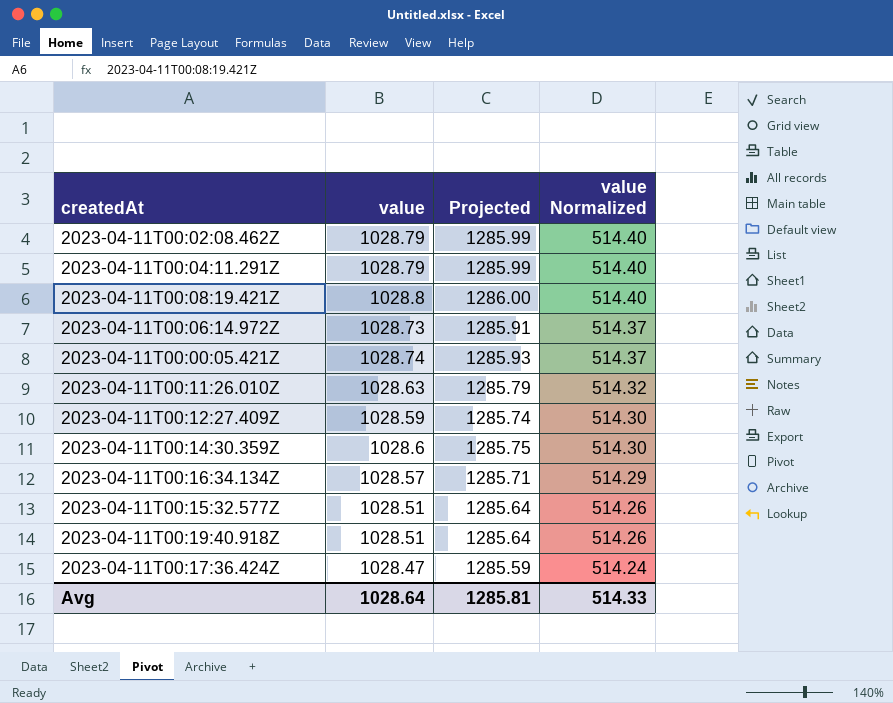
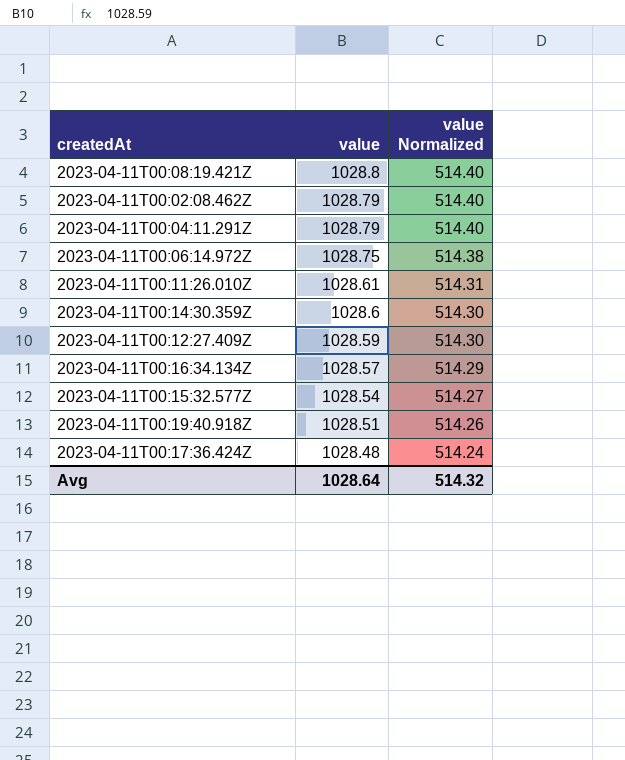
row order: value Normalized descending -> value descending
column Projected | formula: [value] * 1.25 -> none
row 2023-04-11T00:00:05.421Z: 1028.74 | 1285.93 | 514.37 -> none
2023-04-11T00:06:14.972Z | value: 1028.73 -> 1028.75
2023-04-11T00:06:14.972Z | value Normalized: 514.37 -> 514.38
2023-04-11T00:11:26.010Z | value: 1028.63 -> 1028.61
2023-04-11T00:11:26.010Z | value Normalized: 514.32 -> 514.31
2023-04-11T00:15:32.577Z | value: 1028.51 -> 1028.54
2023-04-11T00:15:32.577Z | value Normalized: 514.26 -> 514.27
2023-04-11T00:17:36.424Z | value: 1028.47 -> 1028.48
Avg | value Normalized: 514.33 -> 514.32

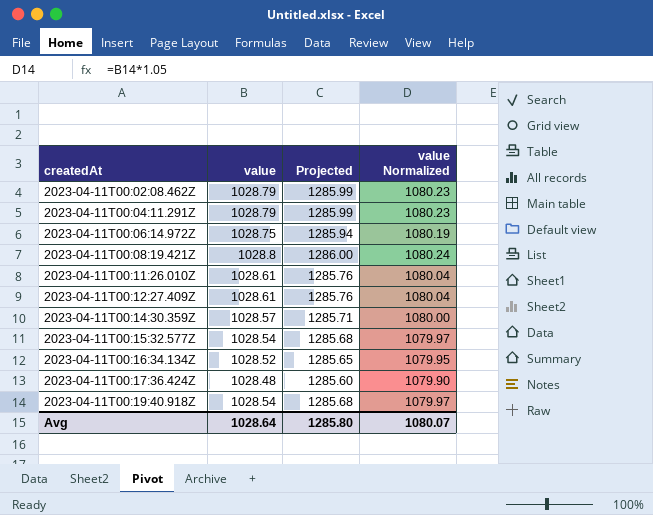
row order: value descending -> createdAt ascending
column Projected | formula: none -> [value] * 1.25
column value Normalized | formula: [value] * 0.5 -> [value] * 1.05
2023-04-11T00:12:27.409Z | value: 1028.59 -> 1028.61
2023-04-11T00:14:30.359Z | value: 1028.6 -> 1028.57
2023-04-11T00:16:34.134Z | value: 1028.57 -> 1028.52
2023-04-11T00:19:40.918Z | value: 1028.51 -> 1028.54
Avg | value Normalized: 514.32 -> 1080.07

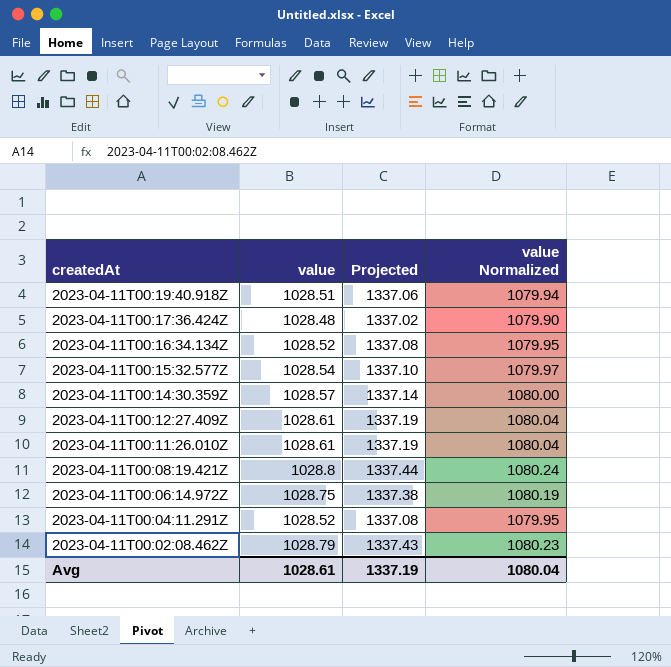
row order: createdAt ascending -> createdAt descending
column Projected | formula: [value] * 1.25 -> [value] * 1.3
2023-04-11T00:19:40.918Z | value: 1028.54 -> 1028.51
2023-04-11T00:19:40.918Z | value Normalized: 1079.97 -> 1079.94
2023-04-11T00:04:11.291Z | value: 1028.79 -> 1028.52
2023-04-11T00:04:11.291Z | value Normalized: 1080.23 -> 1079.95
Avg | value: 1028.64 -> 1028.61
Avg | Projected: 1285.80 -> 1337.19
Avg | value Normalized: 1080.07 -> 1080.04

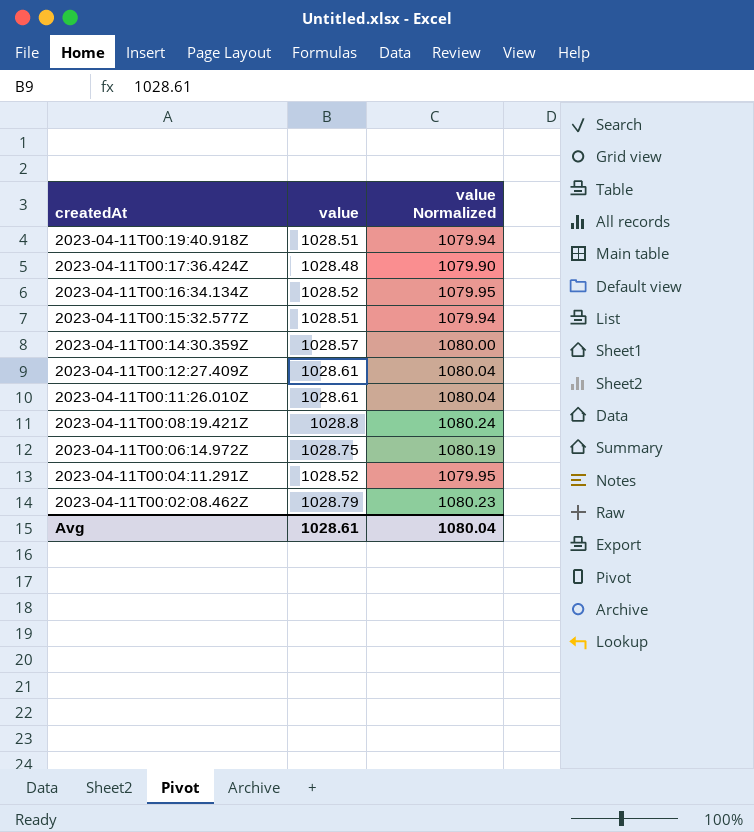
column Projected | formula: [value] * 1.3 -> none
2023-04-11T00:15:32.577Z | value: 1028.54 -> 1028.51
2023-04-11T00:15:32.577Z | value Normalized: 1079.97 -> 1079.94

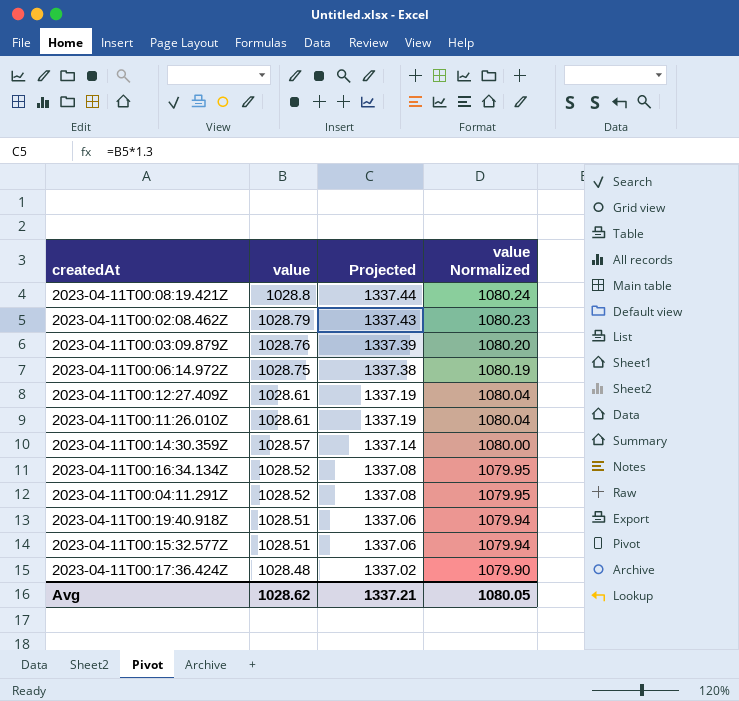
row order: createdAt descending -> value descending
column Projected | formula: none -> [value] * 1.3
row 2023-04-11T00:03:09.879Z: none -> 1028.76 | 1337.39 | 1080.20
Avg | value: 1028.61 -> 1028.62
Avg | value Normalized: 1080.04 -> 1080.05

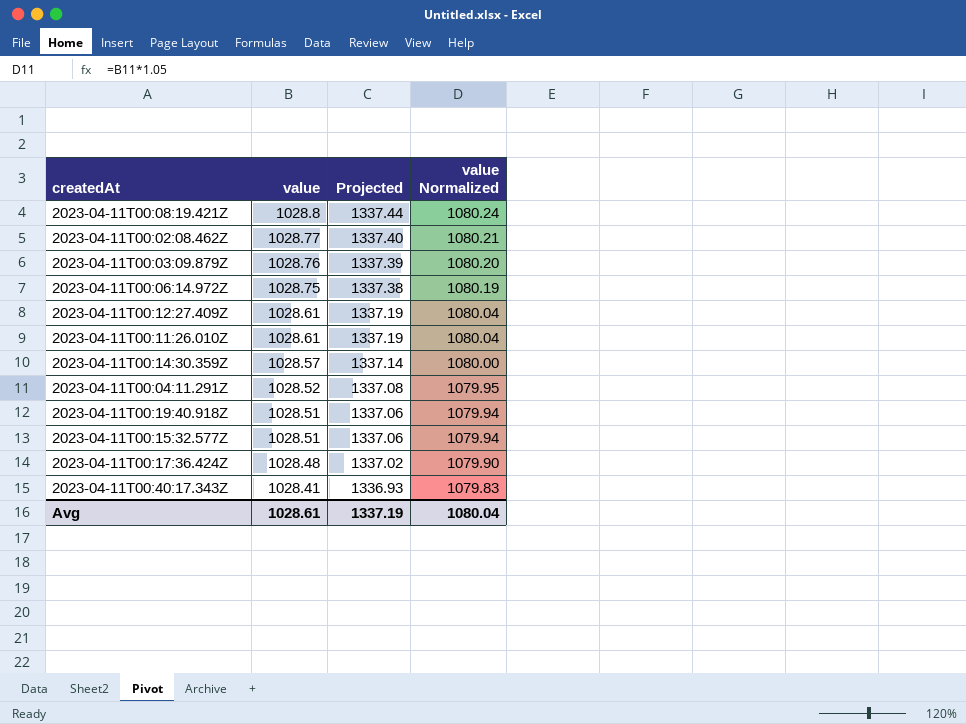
row 2023-04-11T00:16:34.134Z: 1028.52 | 1337.08 | 1079.95 -> none
2023-04-11T00:02:08.462Z | value: 1028.79 -> 1028.77
2023-04-11T00:02:08.462Z | Projected: 1337.43 -> 1337.40
2023-04-11T00:02:08.462Z | value Normalized: 1080.23 -> 1080.21
row 2023-04-11T00:40:17.343Z: none -> 1028.41 | 1336.93 | 1079.83
Avg | value: 1028.62 -> 1028.61
Avg | Projected: 1337.21 -> 1337.19
Avg | value Normalized: 1080.05 -> 1080.04

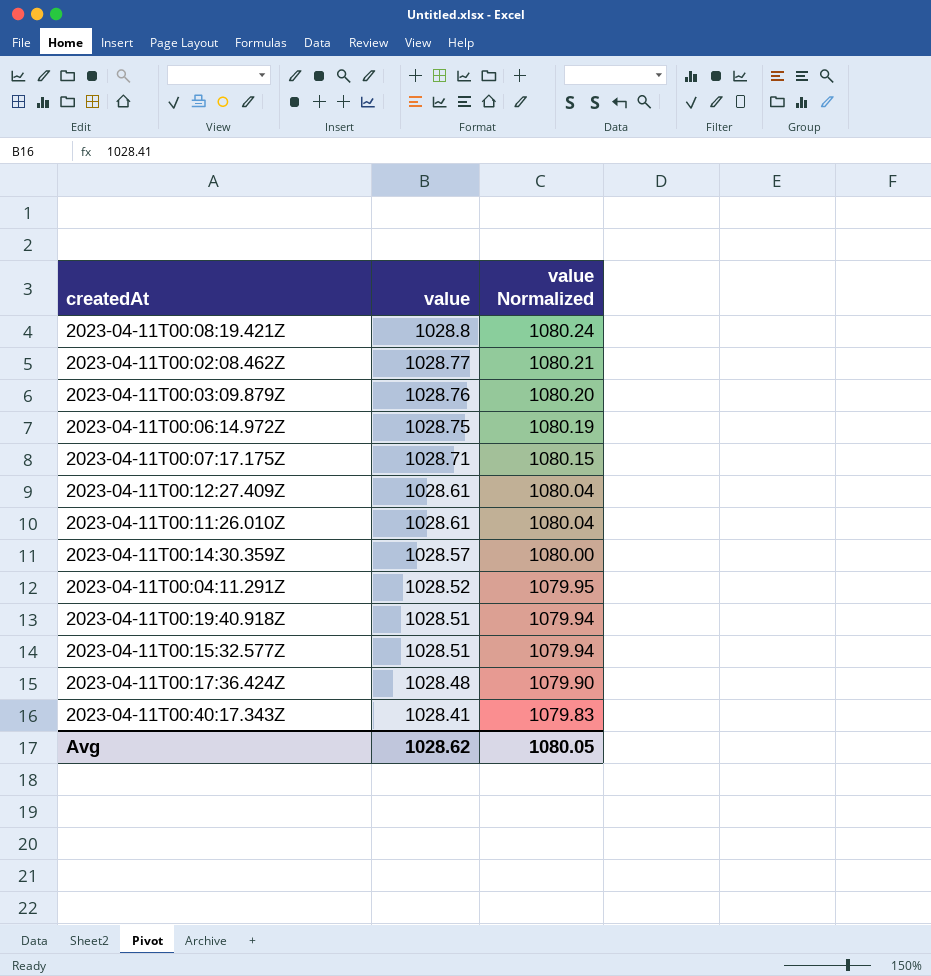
column Projected | formula: [value] * 1.3 -> none
row 2023-04-11T00:07:17.175Z: none -> 1028.71 | 1080.15
Avg | value: 1028.61 -> 1028.62
Avg | value Normalized: 1080.04 -> 1080.05

